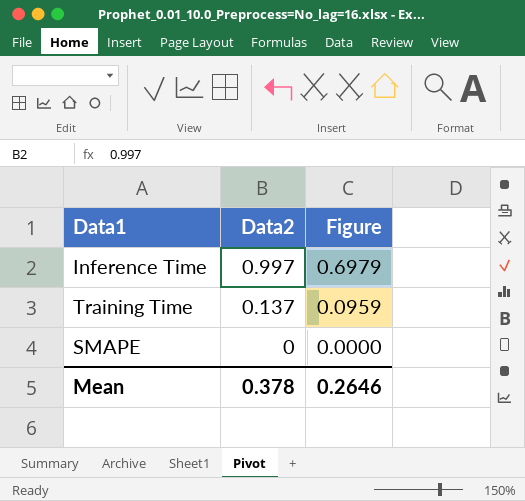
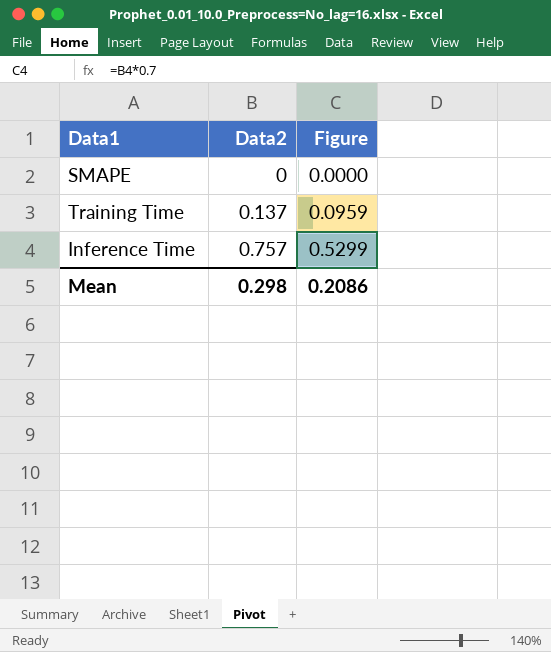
row order: Data2 descending -> Data2 ascending
Inference Time | Data2: 0.997 -> 0.757
Inference Time | Figure: 0.6979 -> 0.5299
Mean | Data2: 0.378 -> 0.298
Mean | Figure: 0.2646 -> 0.2086

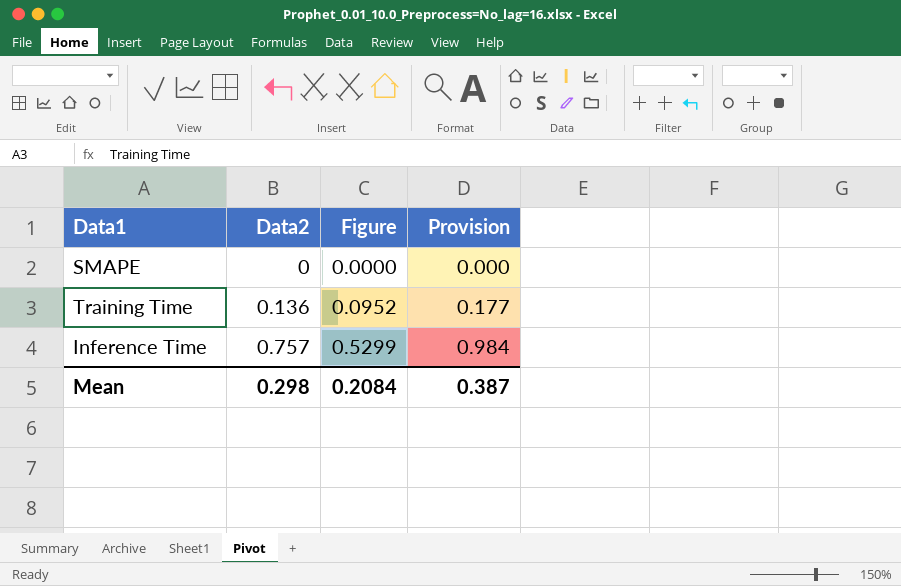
column Provision | formula: none -> [Data2] * 1.3
Training Time | Data2: 0.137 -> 0.136
Training Time | Figure: 0.0959 -> 0.0952
Mean | Figure: 0.2086 -> 0.2084

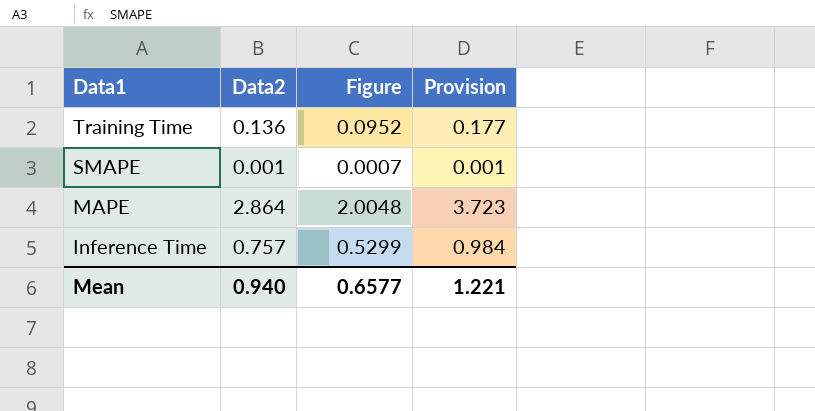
row order: Data2 ascending -> Data1 descending
SMAPE | Data2: 0 -> 0.001
SMAPE | Figure: 0.0000 -> 0.0007
SMAPE | Provision: 0.000 -> 0.001
row MAPE: none -> 2.864 | 2.0048 | 3.723
Mean | Data2: 0.298 -> 0.940
Mean | Figure: 0.2084 -> 0.6577
Mean | Provision: 0.387 -> 1.221

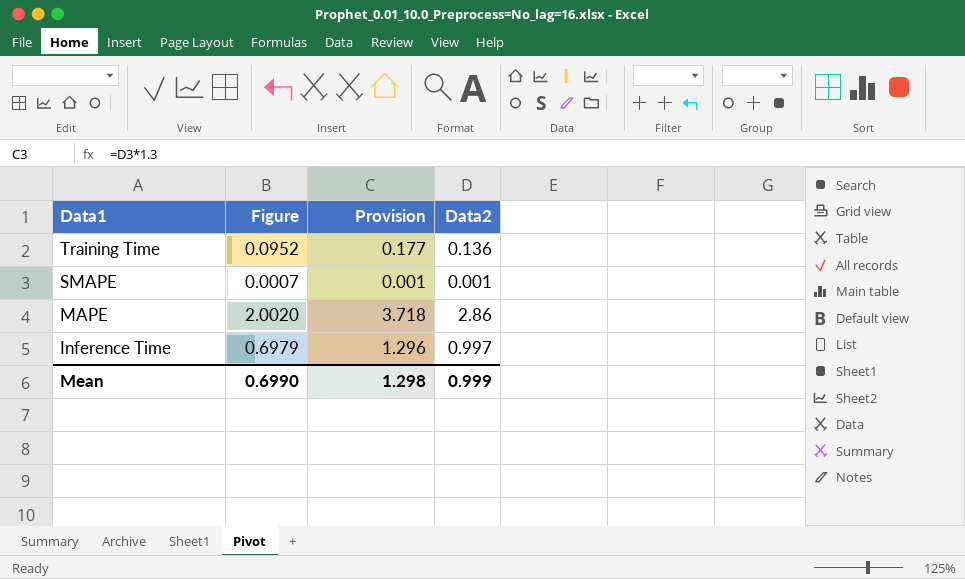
column Data2 | position: 2 -> 4
MAPE | Figure: 2.0048 -> 2.0020
MAPE | Provision: 3.723 -> 3.718
MAPE | Data2: 2.864 -> 2.86
Inference Time | Figure: 0.5299 -> 0.6979
Inference Time | Provision: 0.984 -> 1.296
Inference Time | Data2: 0.757 -> 0.997
Mean | Figure: 0.6577 -> 0.6990
Mean | Provision: 1.221 -> 1.298
Mean | Data2: 0.940 -> 0.999

